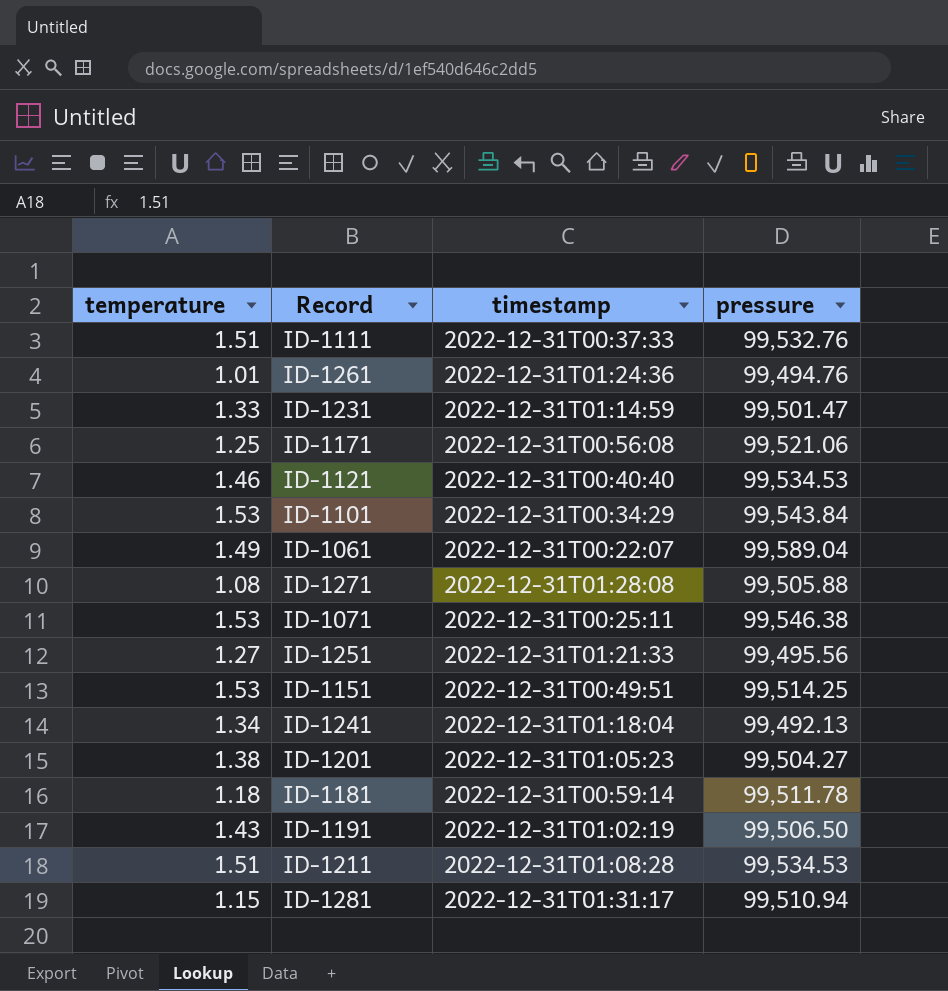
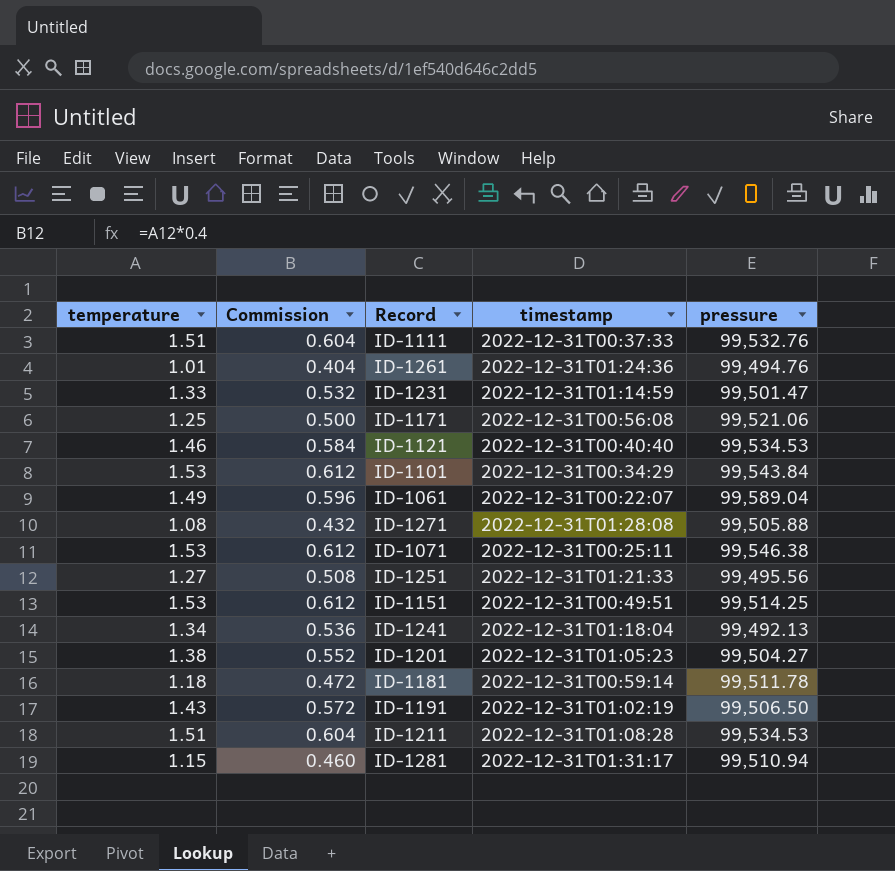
column Commission | formula: none -> [temperature] * 0.4

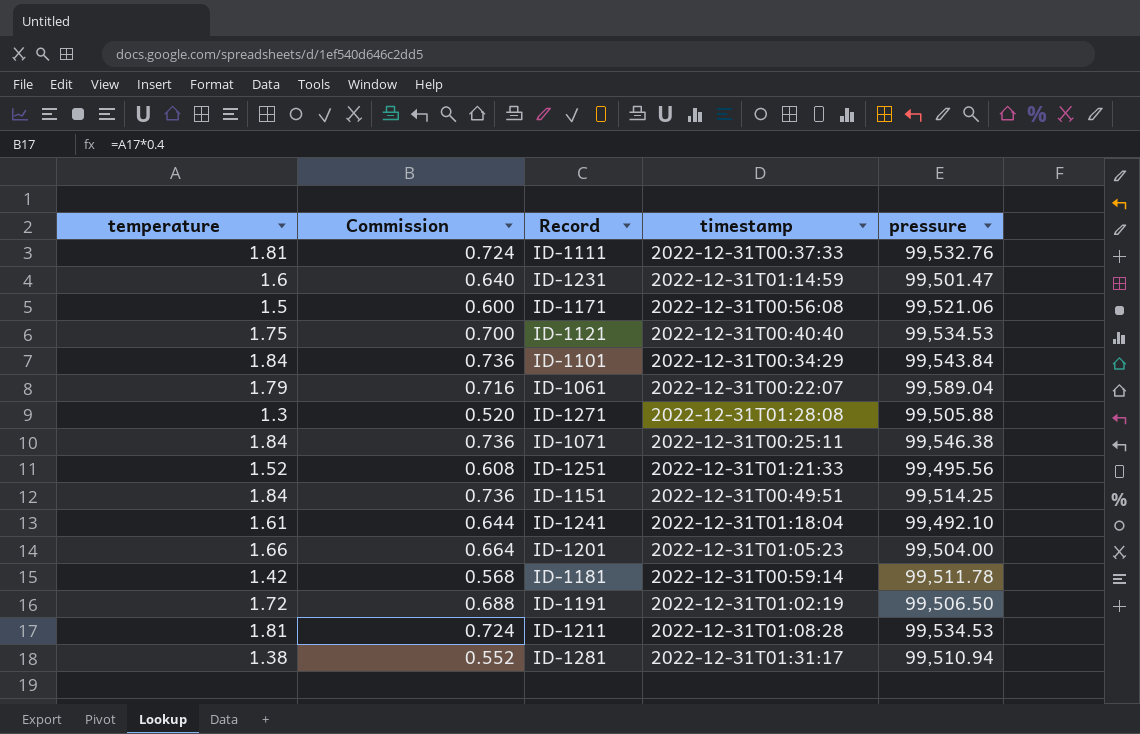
row ID-1261: 1.01 | 0.404 | 2022-12-31T01:24:36 | 99,494.76 -> none
ID-1111 | temperature: 1.51 -> 1.81
ID-1111 | Commission: 0.604 -> 0.724
ID-1231 | temperature: 1.33 -> 1.6
ID-1231 | Commission: 0.532 -> 0.640
ID-1171 | temperature: 1.25 -> 1.5
ID-1171 | Commission: 0.500 -> 0.600
ID-1121 | temperature: 1.46 -> 1.75
ID-1121 | Commission: 0.584 -> 0.700
ID-1101 | temperature: 1.53 -> 1.84
ID-1101 | Commission: 0.612 -> 0.736
ID-1061 | temperature: 1.49 -> 1.79
ID-1061 | Commission: 0.596 -> 0.716
ID-1271 | temperature: 1.08 -> 1.3
ID-1271 | Commission: 0.432 -> 0.520
ID-1071 | temperature: 1.53 -> 1.84
ID-1071 | Commission: 0.612 -> 0.736
ID-1251 | temperature: 1.27 -> 1.52
ID-1251 | Commission: 0.508 -> 0.608
ID-1151 | temperature: 1.53 -> 1.84
ID-1151 | Commission: 0.612 -> 0.736
ID-1241 | temperature: 1.34 -> 1.61
ID-1241 | Commission: 0.536 -> 0.644
ID-1241 | pressure: 99,492.13 -> 99,492.10
ID-1201 | temperature: 1.38 -> 1.66
ID-1201 | Commission: 0.552 -> 0.664
ID-1201 | pressure: 99,504.27 -> 99,504.00
ID-1181 | temperature: 1.18 -> 1.42
ID-1181 | Commission: 0.472 -> 0.568
ID-1191 | temperature: 1.43 -> 1.72
ID-1191 | Commission: 0.572 -> 0.688
ID-1211 | temperature: 1.51 -> 1.81
ID-1211 | Commission: 0.604 -> 0.724
ID-1281 | temperature: 1.15 -> 1.38
ID-1281 | Commission: 0.460 -> 0.552

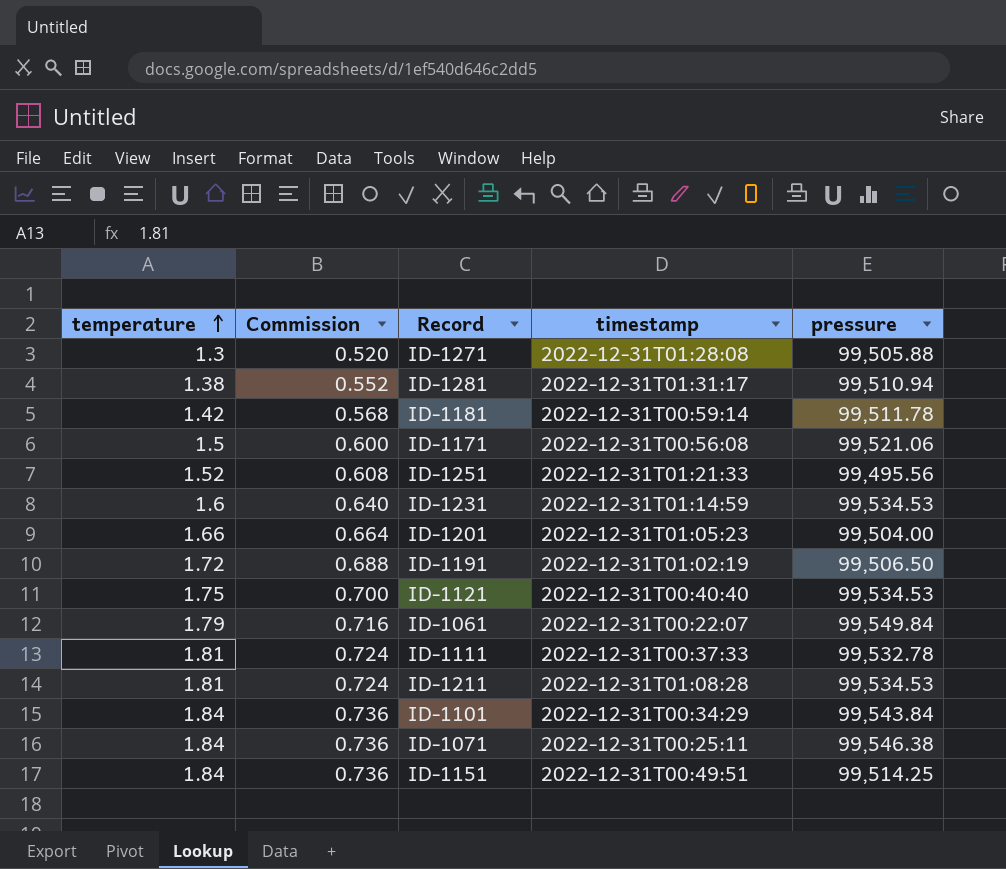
row order: none -> temperature ascending
row ID-1241: 1.61 | 0.644 | 2022-12-31T01:18:04 | 99,492.10 -> none
ID-1231 | pressure: 99,501.47 -> 99,534.53
ID-1061 | pressure: 99,589.04 -> 99,549.84
ID-1111 | pressure: 99,532.76 -> 99,532.78

